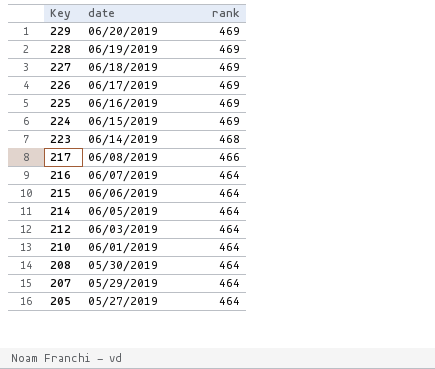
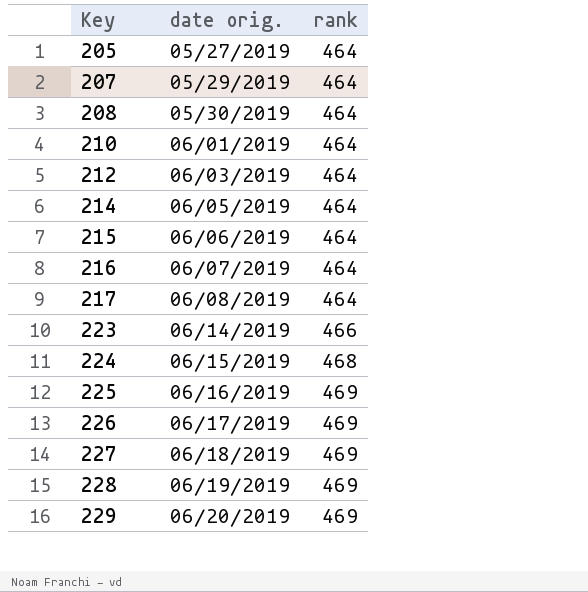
row order: Key descending -> Key ascending
column name: date -> date orig.
217 | rank: 466 -> 464
223 | rank: 468 -> 466
224 | rank: 469 -> 468

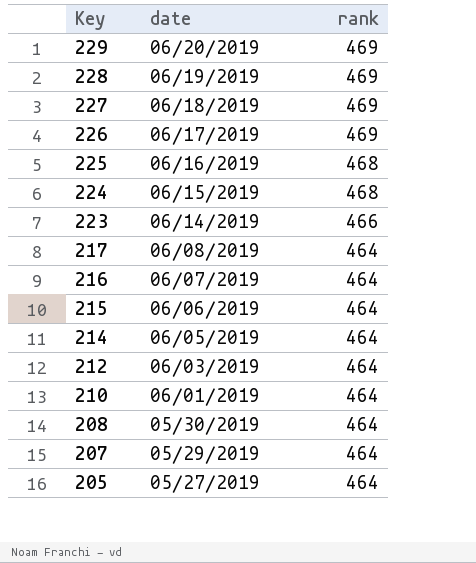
row order: Key ascending -> Key descending
column name: date orig. -> date
225 | rank: 469 -> 468

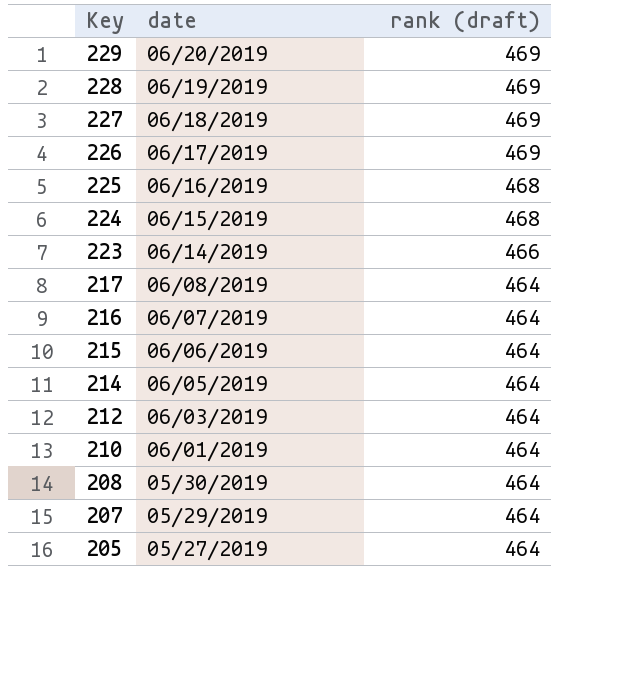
column name: rank -> rank (draft)

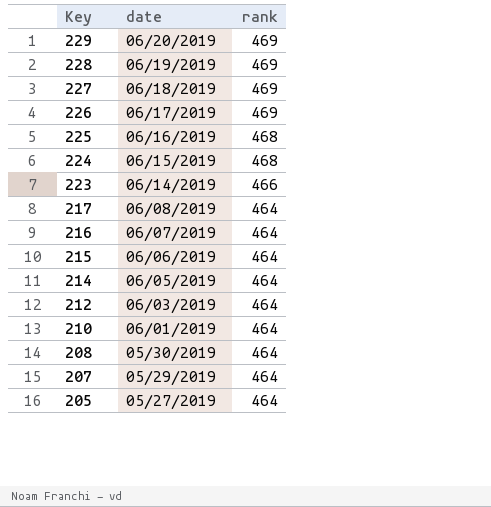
column name: rank (draft) -> rank

